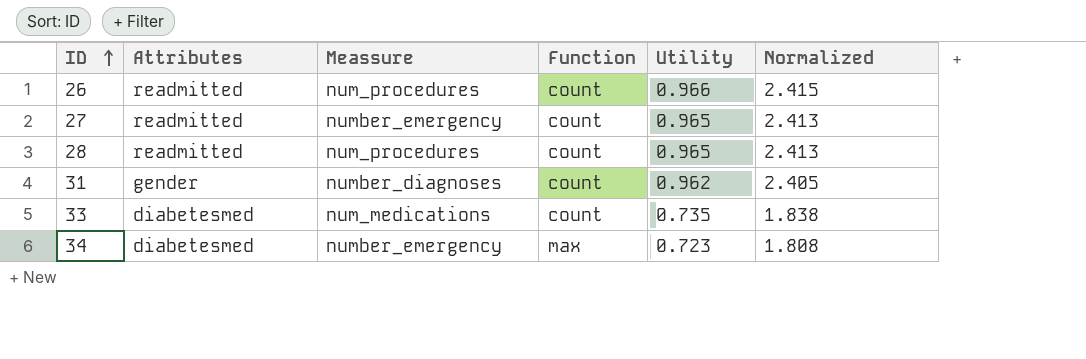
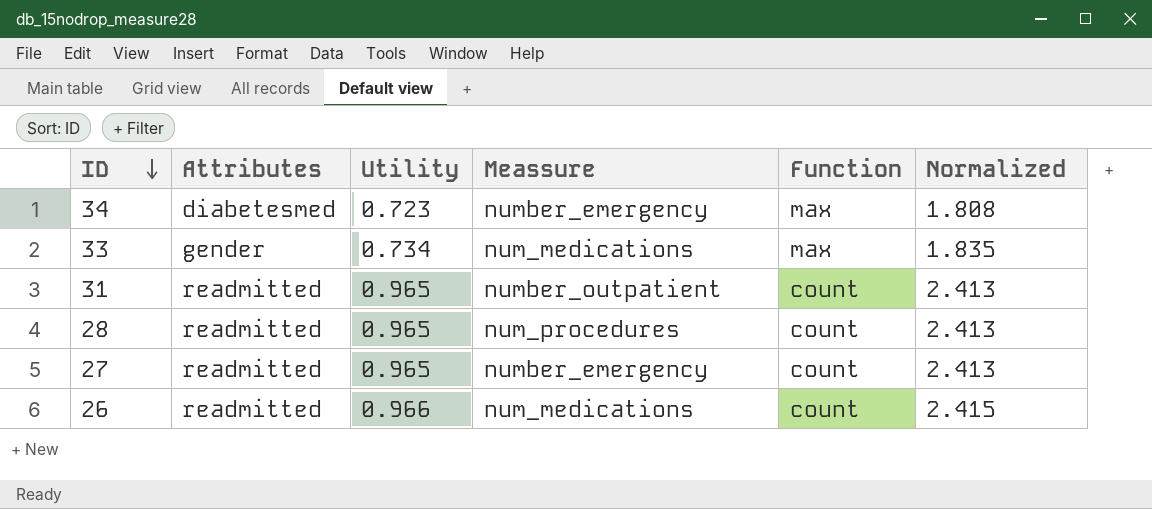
row order: ID ascending -> ID descending
column Utility | position: 5 -> 3
33 | Attributes: diabetesmed -> gender
33 | Utility: 0.735 -> 0.734
33 | Function: count -> max
33 | Normalized: 1.838 -> 1.835
31 | Attributes: gender -> readmitted
31 | Utility: 0.962 -> 0.965
31 | Meassure: number_diagnoses -> number_outpatient
31 | Normalized: 2.405 -> 2.413
26 | Meassure: num_procedures -> num_medications

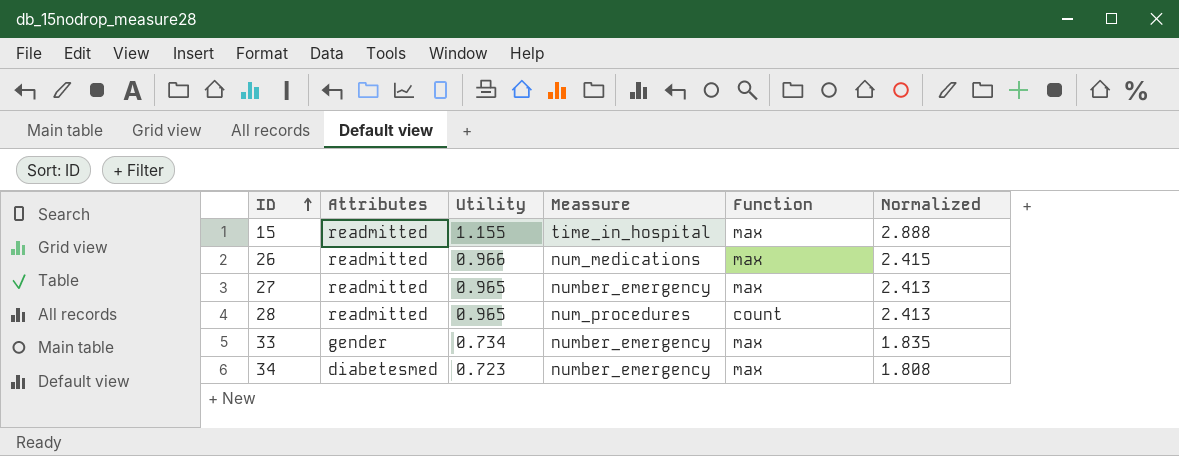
row order: ID descending -> ID ascending
row 31: readmitted | 0.965 | number_outpatient | count | 2.413 -> none
row 15: none -> readmitted | 1.155 | time_in_hospital | max | 2.888
26 | Function: count -> max
27 | Function: count -> max
33 | Meassure: num_medications -> number_emergency

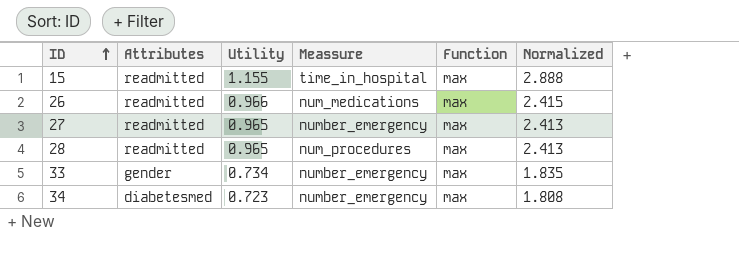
28 | Function: count -> max

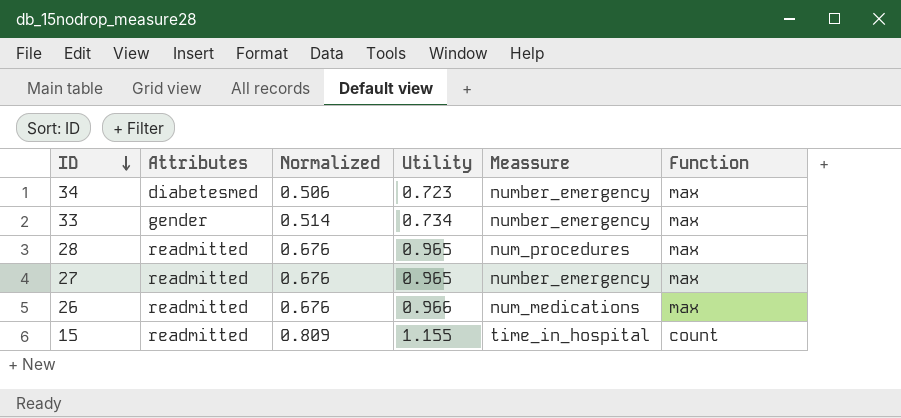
row order: ID ascending -> ID descending
column Normalized | formula: [Utility] * 2.5 -> [Utility] * 0.7
column Normalized | position: 6 -> 3
15 | Function: max -> count

